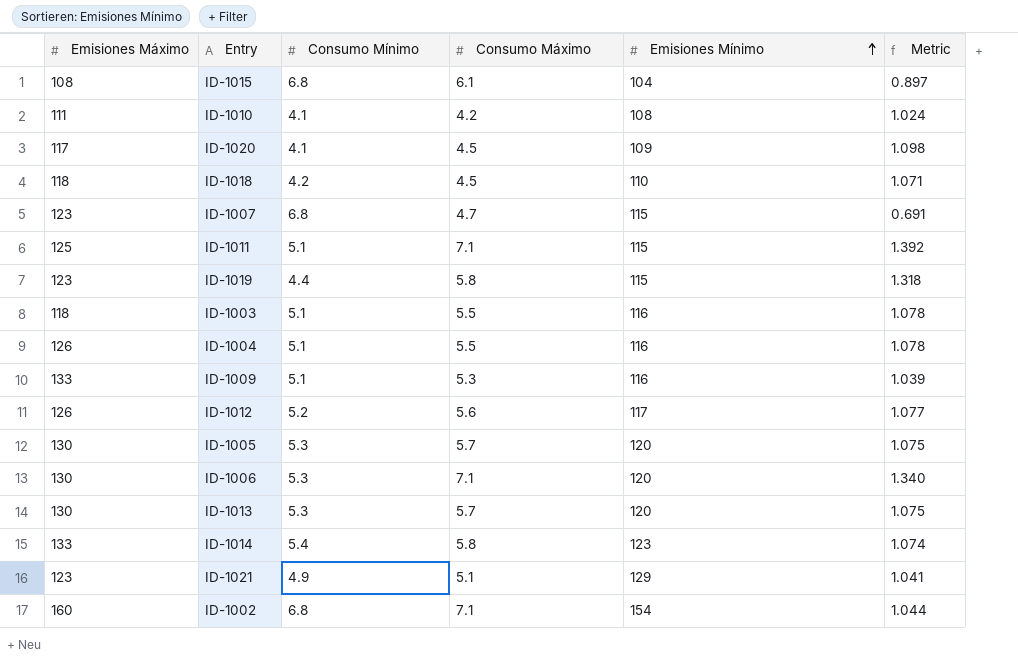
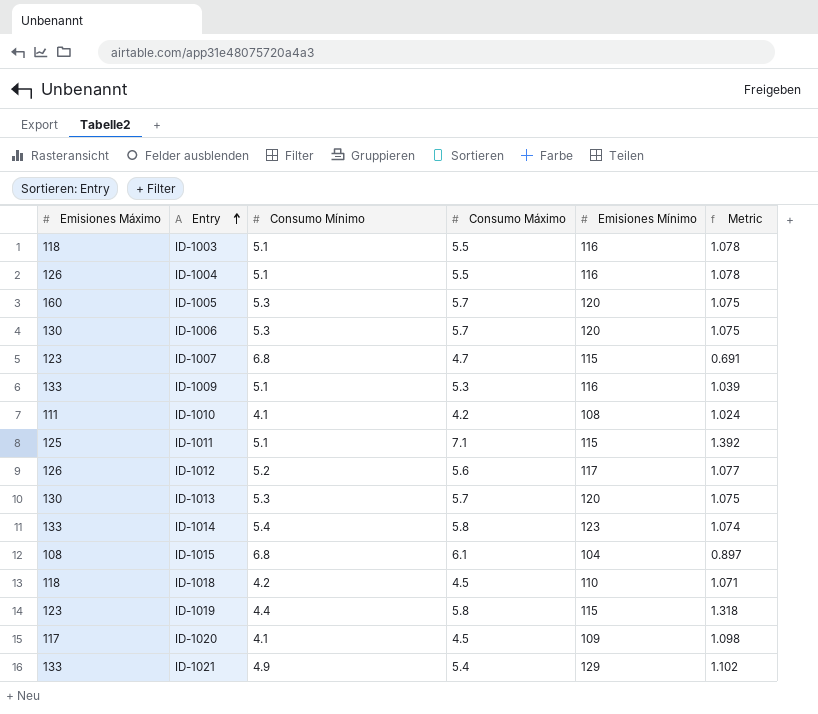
row order: Emisiones Mínimo ascending -> Entry ascending
row ID-1002: 160 | 6.8 | 7.1 | 154 | 1.044 -> none
ID-1005 | Emisiones Máximo: 130 -> 160
ID-1006 | Consumo Máximo: 7.1 -> 5.7
ID-1006 | Metric: 1.340 -> 1.075
ID-1021 | Emisiones Máximo: 123 -> 133
ID-1021 | Consumo Máximo: 5.1 -> 5.4
ID-1021 | Metric: 1.041 -> 1.102

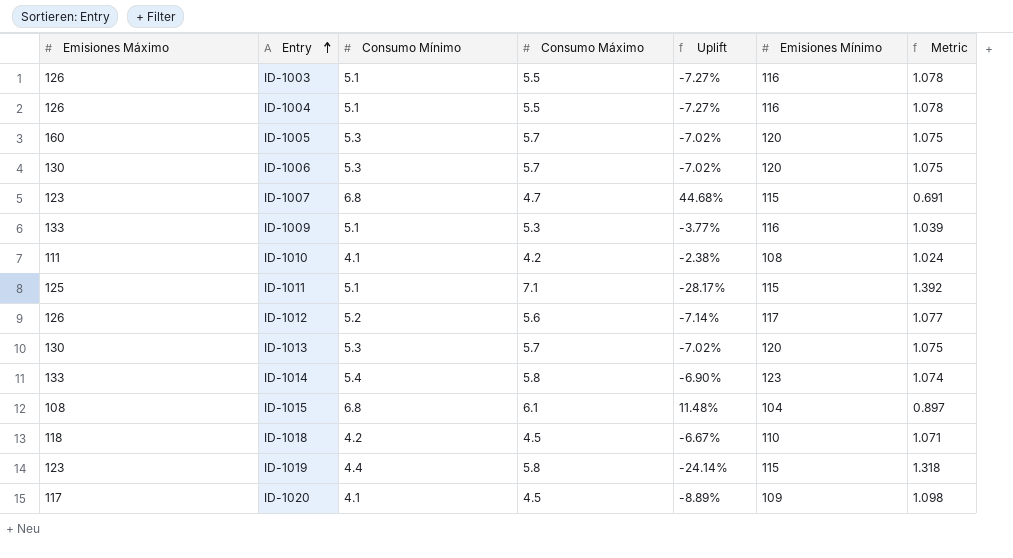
column Uplift | formula: none -> ([Consumo Mínimo] - [Consumo Máximo]) / [Consumo Máximo]
row ID-1021: 133 | 4.9 | 5.4 | 129 | 1.102 -> none
ID-1003 | Emisiones Máximo: 118 -> 126

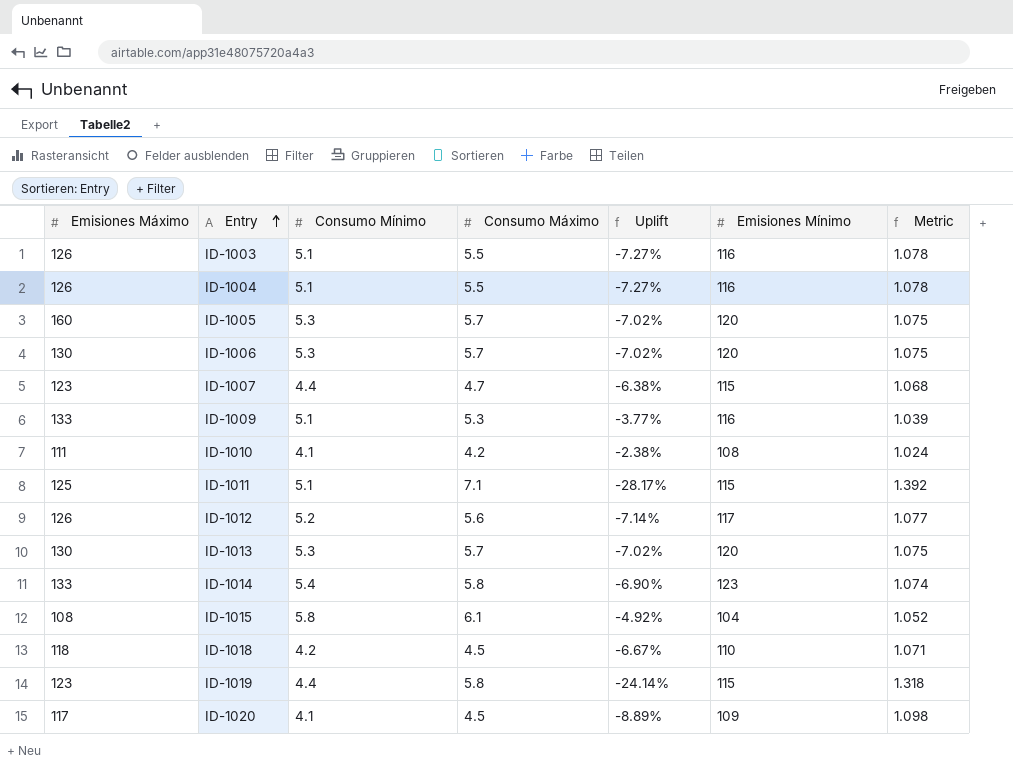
ID-1007 | Consumo Mínimo: 6.8 -> 4.4
ID-1007 | Uplift: 44.68% -> -6.38%
ID-1007 | Metric: 0.691 -> 1.068
ID-1015 | Consumo Mínimo: 6.8 -> 5.8
ID-1015 | Uplift: 11.48% -> -4.92%
ID-1015 | Metric: 0.897 -> 1.052

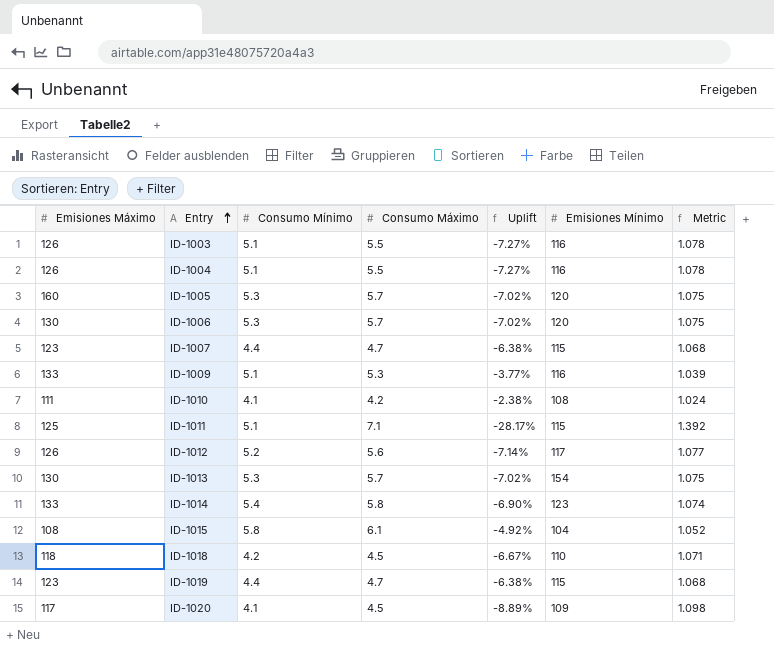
ID-1013 | Emisiones Mínimo: 120 -> 154
ID-1019 | Consumo Máximo: 5.8 -> 4.7
ID-1019 | Uplift: -24.14% -> -6.38%
ID-1019 | Metric: 1.318 -> 1.068

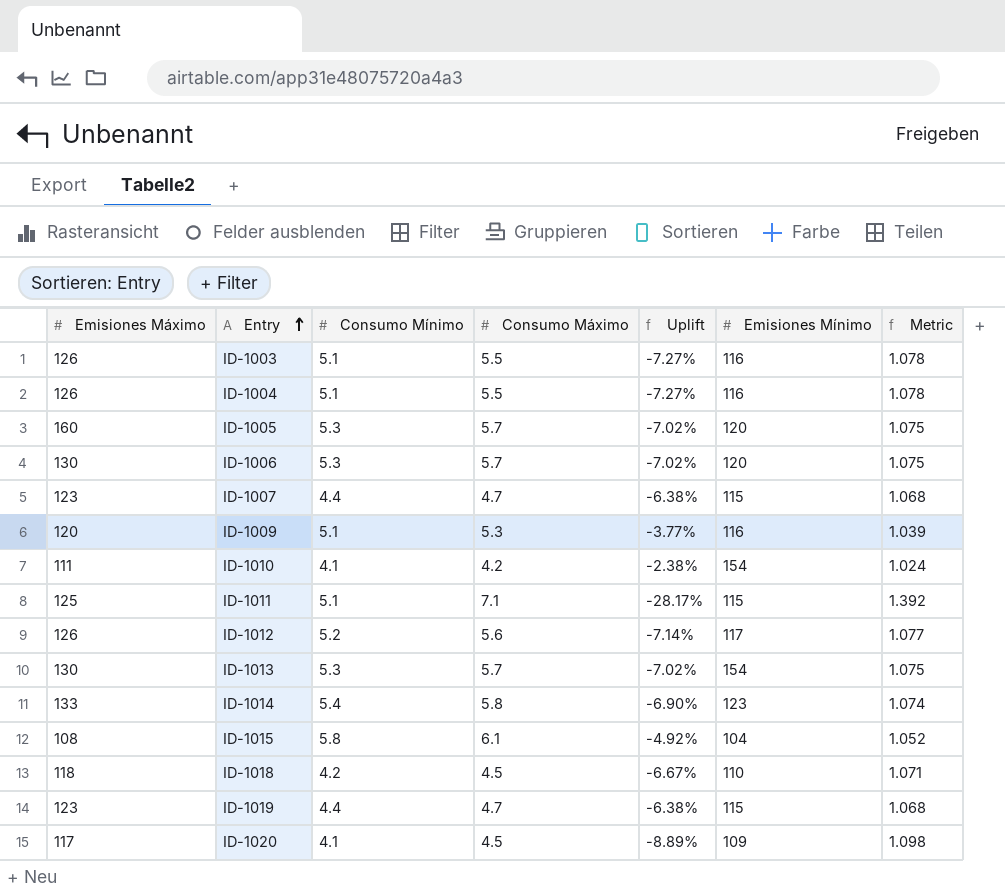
ID-1009 | Emisiones Máximo: 133 -> 120
ID-1010 | Emisiones Mínimo: 108 -> 154

